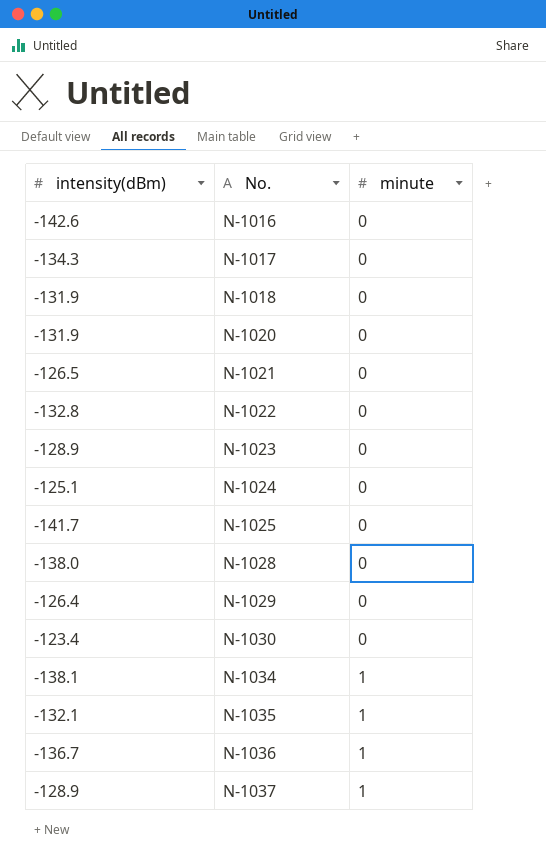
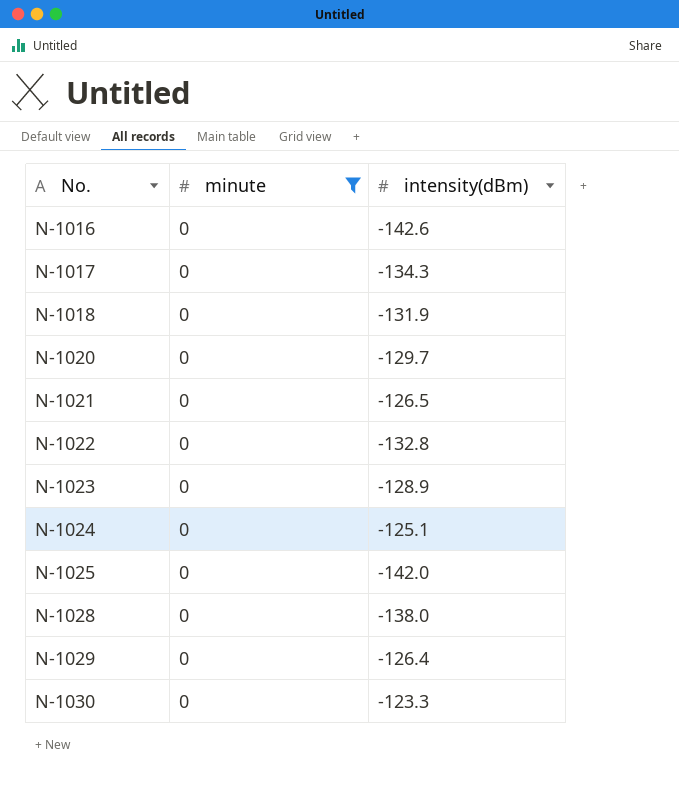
filter: none -> minute = 0
column intensity(dBm) | position: 1 -> 3
N-1020 | intensity(dBm): -131.9 -> -129.7
N-1025 | intensity(dBm): -141.7 -> -142.0
N-1030 | intensity(dBm): -123.4 -> -123.3

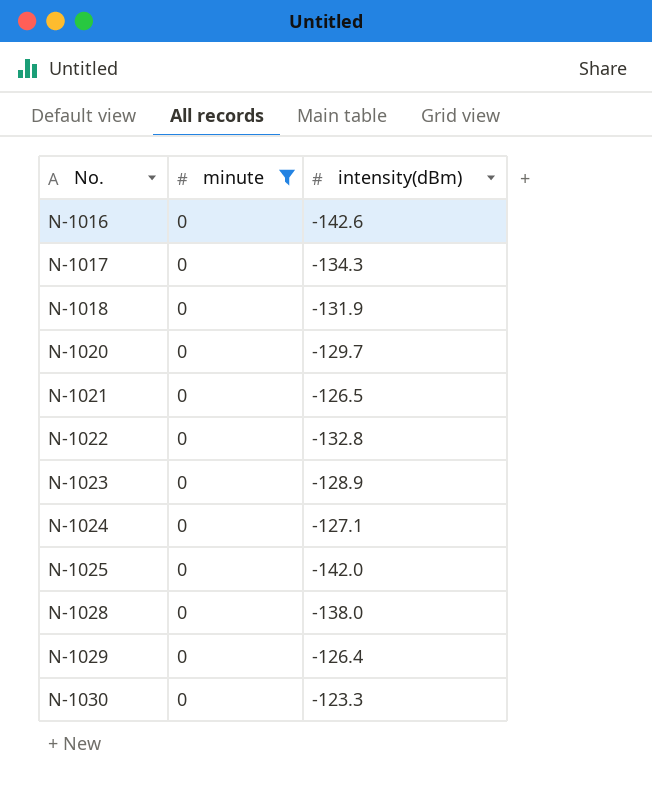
N-1024 | intensity(dBm): -125.1 -> -127.1

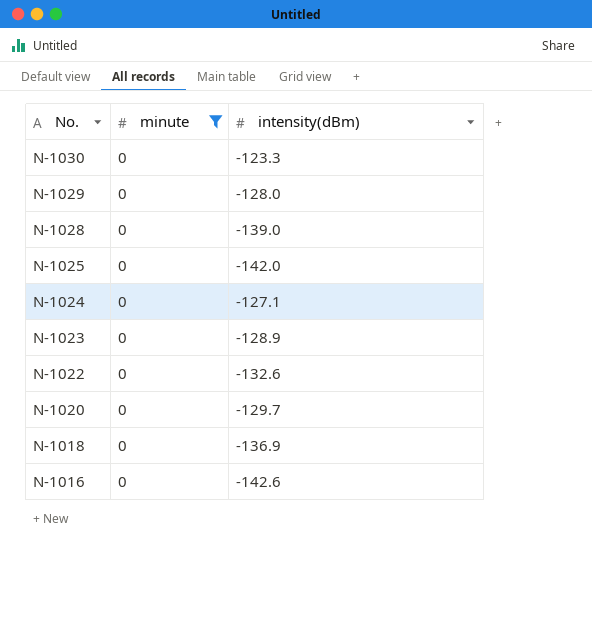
row order: No. ascending -> No. descending
row N-1017: 0 | -134.3 -> none
row N-1021: 0 | -126.5 -> none
N-1029 | intensity(dBm): -126.4 -> -128.0
N-1028 | intensity(dBm): -138.0 -> -139.0
N-1022 | intensity(dBm): -132.8 -> -132.6
N-1018 | intensity(dBm): -131.9 -> -136.9

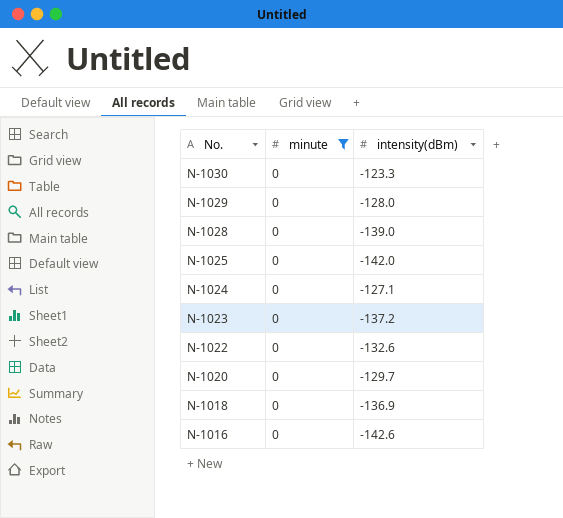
N-1023 | intensity(dBm): -128.9 -> -137.2

